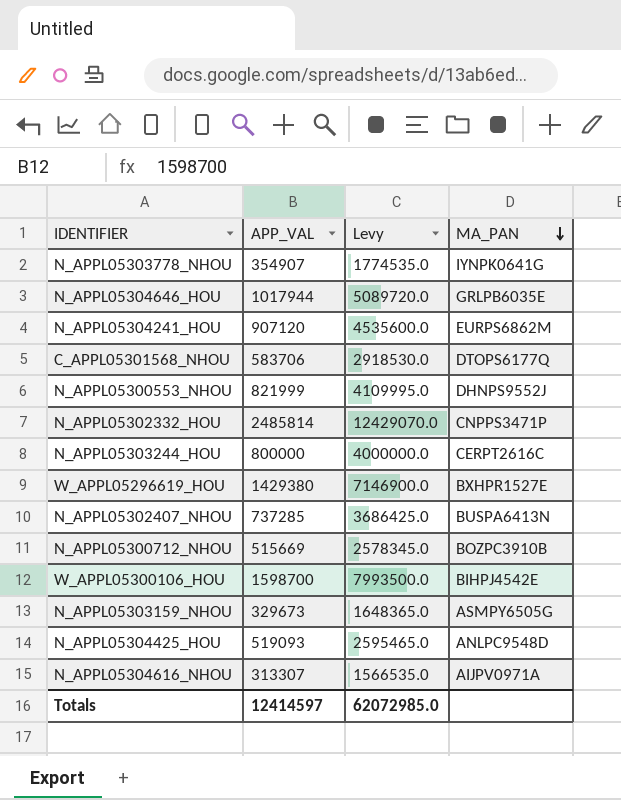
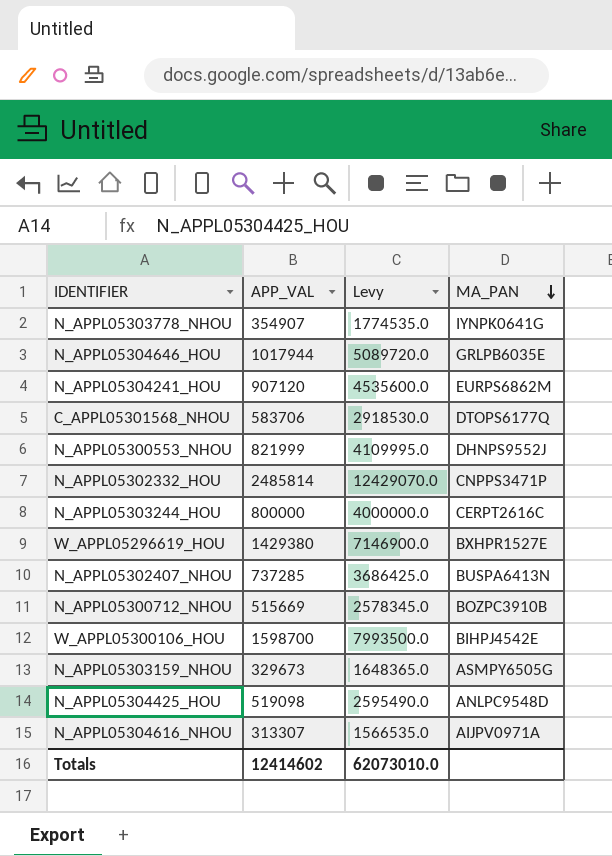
N_APPL05304425_HOU | APP_VAL: 519093 -> 519098
N_APPL05304425_HOU | Levy: 2595465.0 -> 2595490.0
Totals | APP_VAL: 12414597 -> 12414602
Totals | Levy: 62072985.0 -> 62073010.0

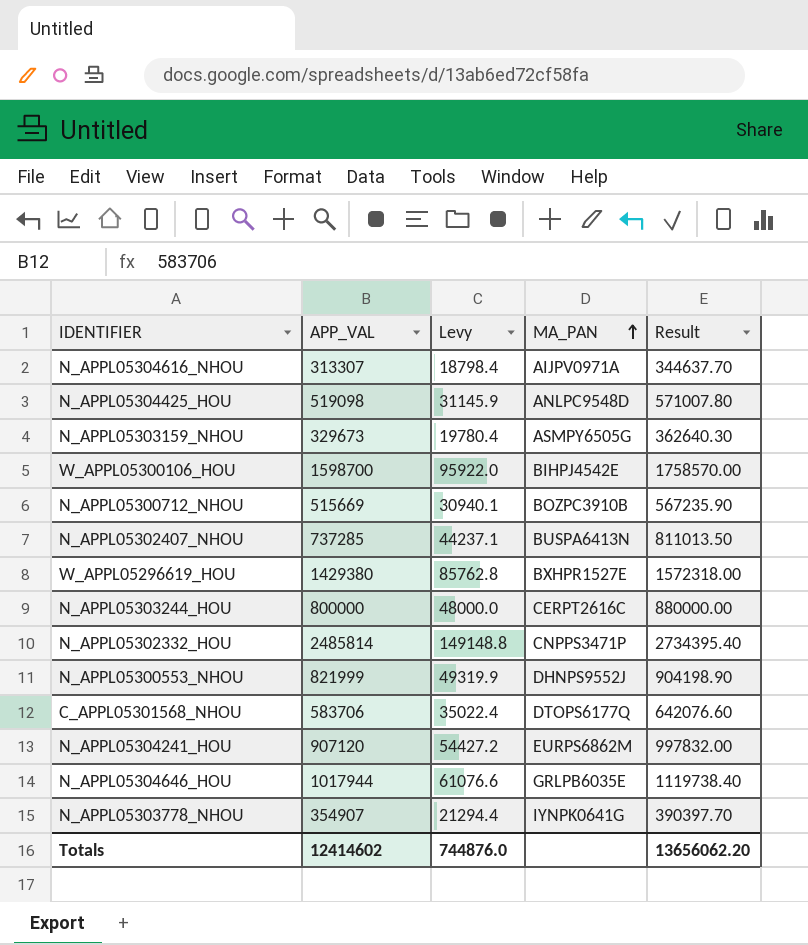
row order: MA_PAN descending -> MA_PAN ascending
column Levy | formula: [APP_VAL] * 5 -> [APP_VAL] * 0.06
column Result | formula: none -> [APP_VAL] * 1.1
Totals | Levy: 62073010.0 -> 744876.0

